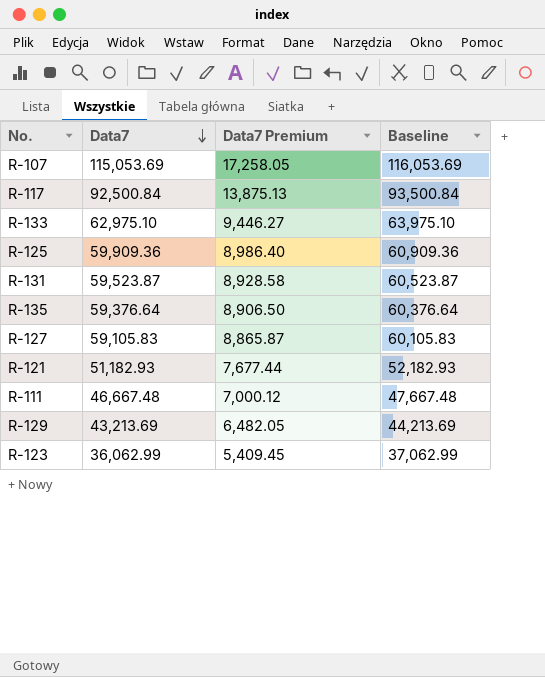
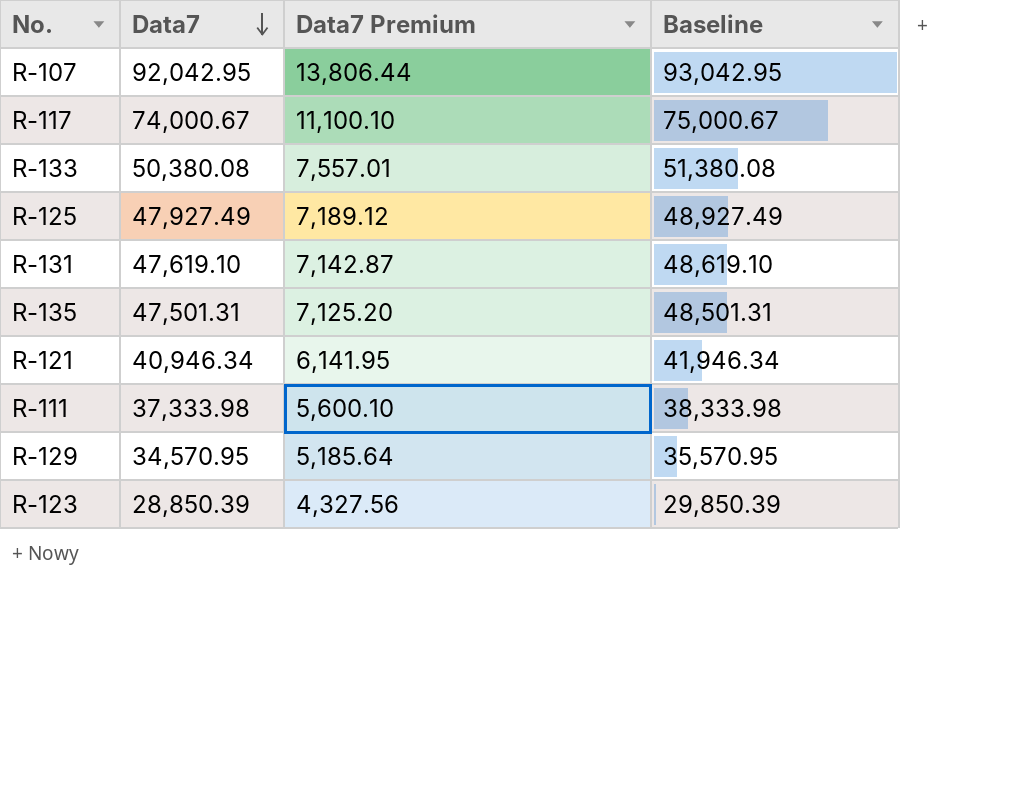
row R-127: 59,105.83 | 8,865.87 | 60,105.83 -> none
R-107 | Data7: 115,053.69 -> 92,042.95
R-107 | Data7 Premium: 17,258.05 -> 13,806.44
R-107 | Baseline: 116,053.69 -> 93,042.95
R-117 | Data7: 92,500.84 -> 74,000.67
R-117 | Data7 Premium: 13,875.13 -> 11,100.10
R-117 | Baseline: 93,500.84 -> 75,000.67
R-133 | Data7: 62,975.10 -> 50,380.08
R-133 | Data7 Premium: 9,446.27 -> 7,557.01
R-133 | Baseline: 63,975.10 -> 51,380.08
R-125 | Data7: 59,909.36 -> 47,927.49
R-125 | Data7 Premium: 8,986.40 -> 7,189.12
R-125 | Baseline: 60,909.36 -> 48,927.49
R-131 | Data7: 59,523.87 -> 47,619.10
R-131 | Data7 Premium: 8,928.58 -> 7,142.87
R-131 | Baseline: 60,523.87 -> 48,619.10
R-135 | Data7: 59,376.64 -> 47,501.31
R-135 | Data7 Premium: 8,906.50 -> 7,125.20
R-135 | Baseline: 60,376.64 -> 48,501.31
R-121 | Data7: 51,182.93 -> 40,946.34
R-121 | Data7 Premium: 7,677.44 -> 6,141.95
R-121 | Baseline: 52,182.93 -> 41,946.34
R-111 | Data7: 46,667.48 -> 37,333.98
R-111 | Data7 Premium: 7,000.12 -> 5,600.10
R-111 | Baseline: 47,667.48 -> 38,333.98
R-129 | Data7: 43,213.69 -> 34,570.95
R-129 | Data7 Premium: 6,482.05 -> 5,185.64
R-129 | Baseline: 44,213.69 -> 35,570.95
R-123 | Data7: 36,062.99 -> 28,850.39
R-123 | Data7 Premium: 5,409.45 -> 4,327.56
R-123 | Baseline: 37,062.99 -> 29,850.39

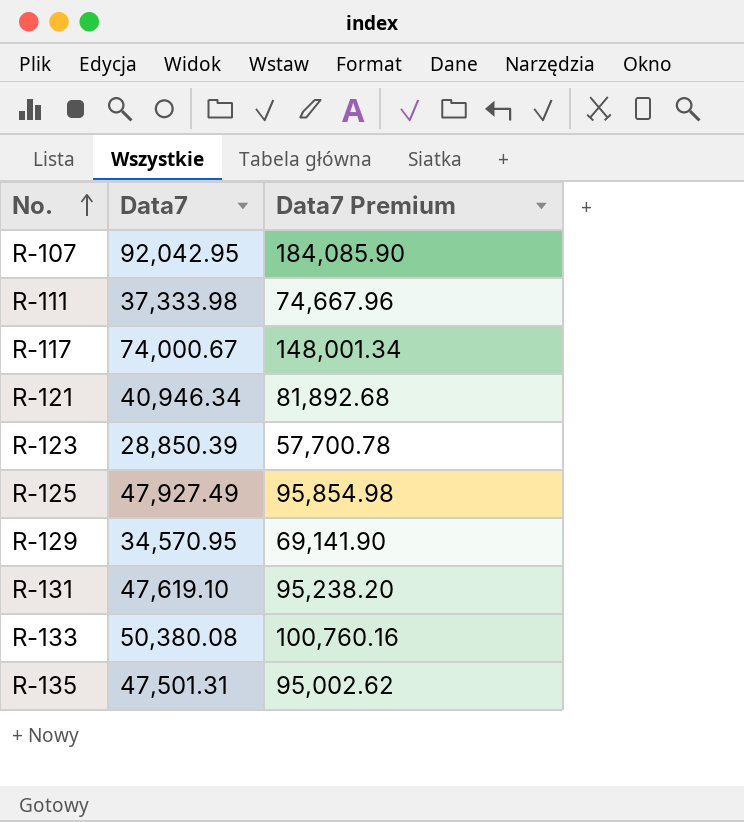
row order: Data7 descending -> No. ascending
column Baseline | formula: [Data7] + 1000 -> none
column Data7 Premium | formula: [Data7] * 0.15 -> [Data7] * 2

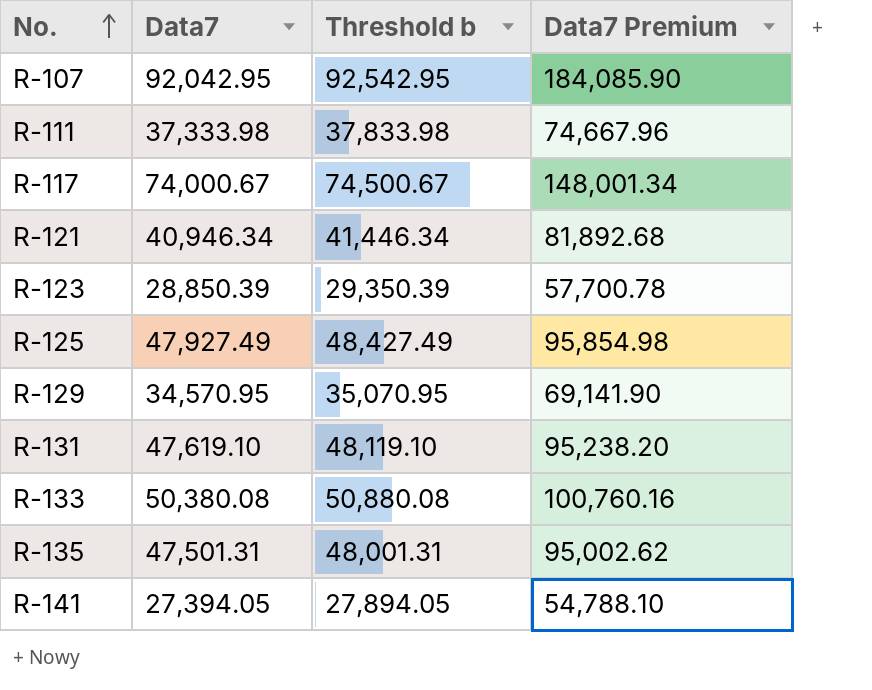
column Threshold b | formula: none -> [Data7] + 500
row R-141: none -> 27,394.05 | 27,894.05 | 54,788.10

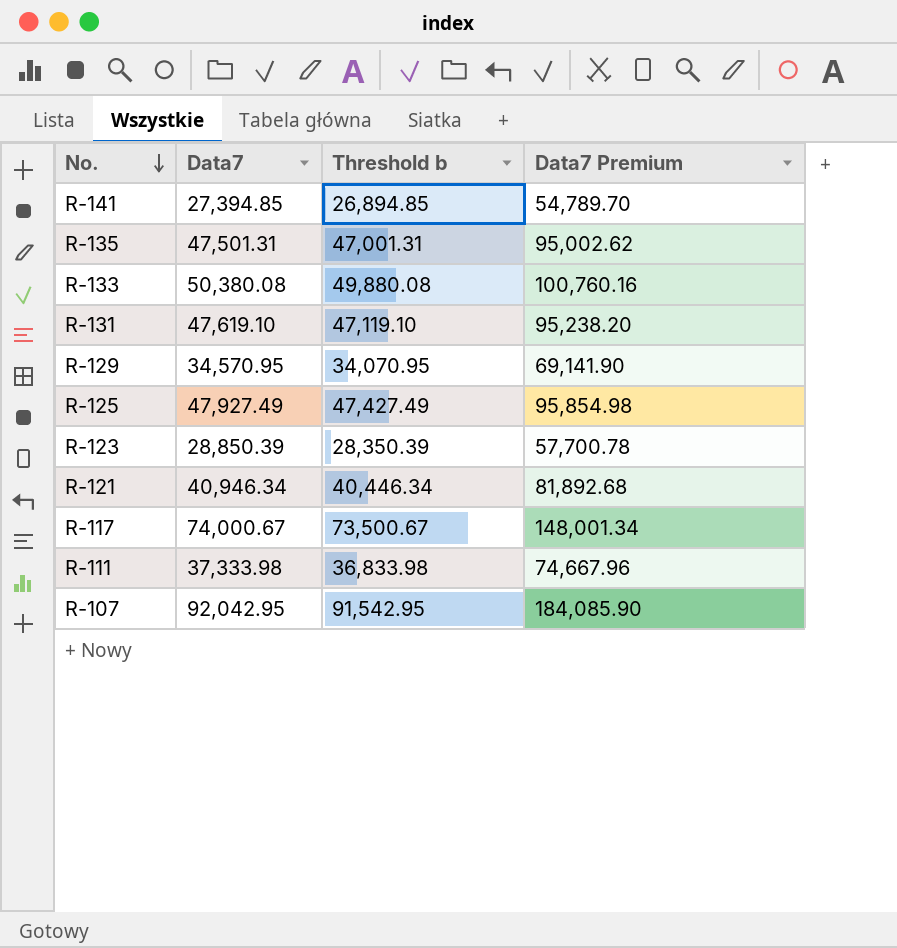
row order: No. ascending -> No. descending
column Threshold b | formula: [Data7] + 500 -> [Data7] - 500
R-141 | Data7: 27,394.05 -> 27,394.85
R-141 | Data7 Premium: 54,788.10 -> 54,789.70

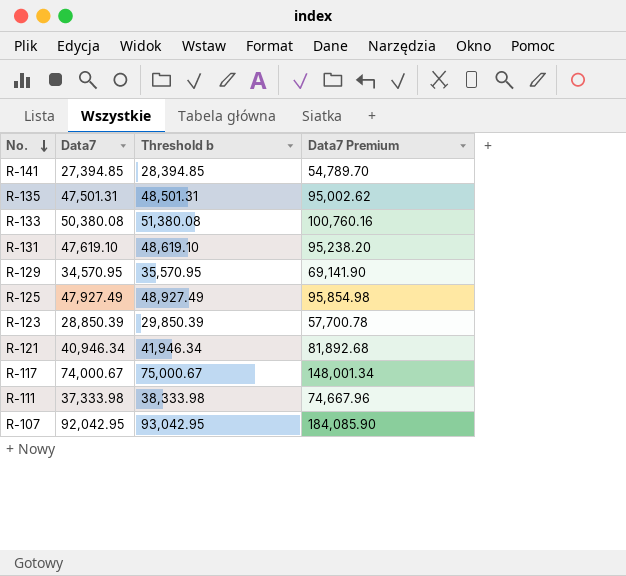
column Threshold b | formula: [Data7] - 500 -> [Data7] + 1000

